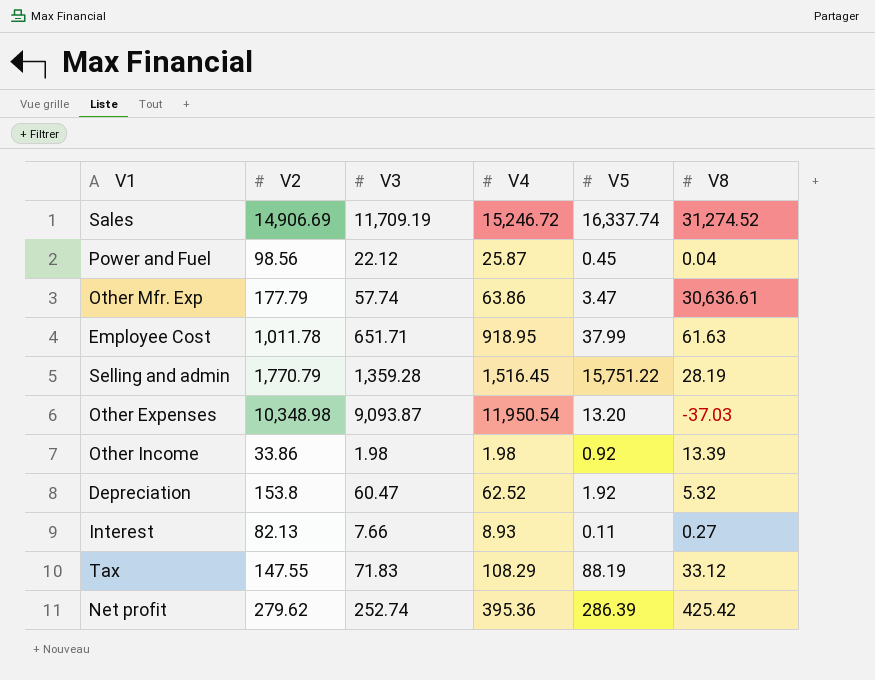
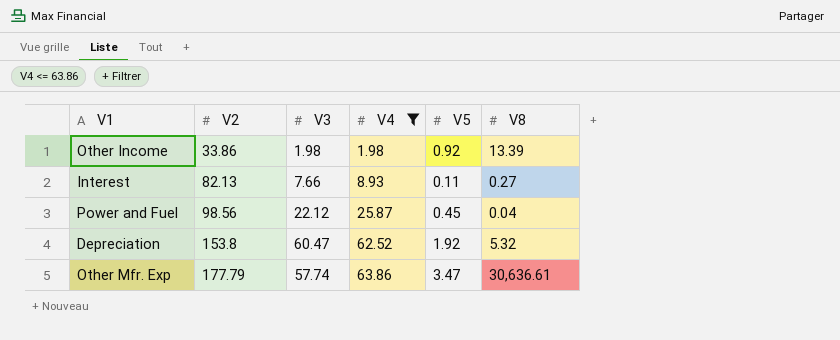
filter: none -> V4 <= 63.86
row order: none -> V2 ascending

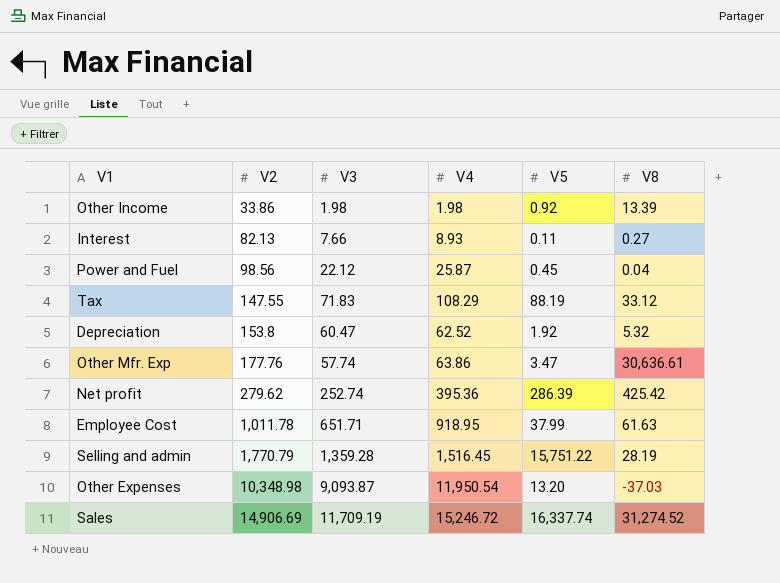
filter: V4 <= 63.86 -> none
Other Mfr. Exp | V2: 177.79 -> 177.76

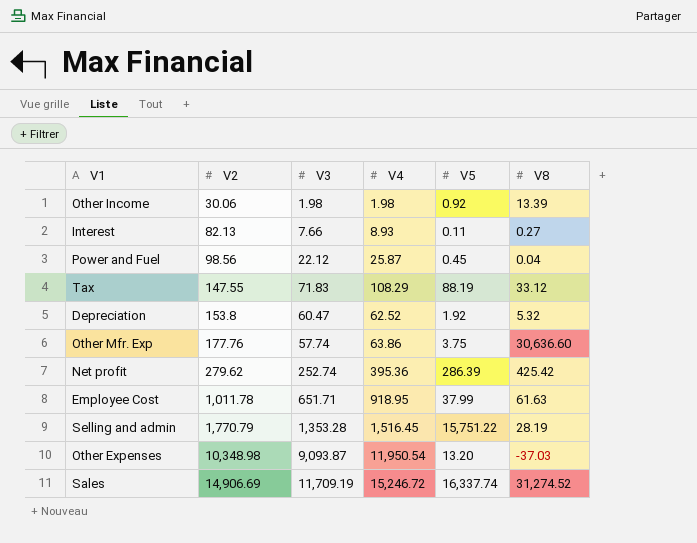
Other Income | V2: 33.86 -> 30.06
Other Mfr. Exp | V5: 3.47 -> 3.75
Other Mfr. Exp | V8: 30,636.61 -> 30,636.60
Selling and admin | V3: 1,359.28 -> 1,353.28

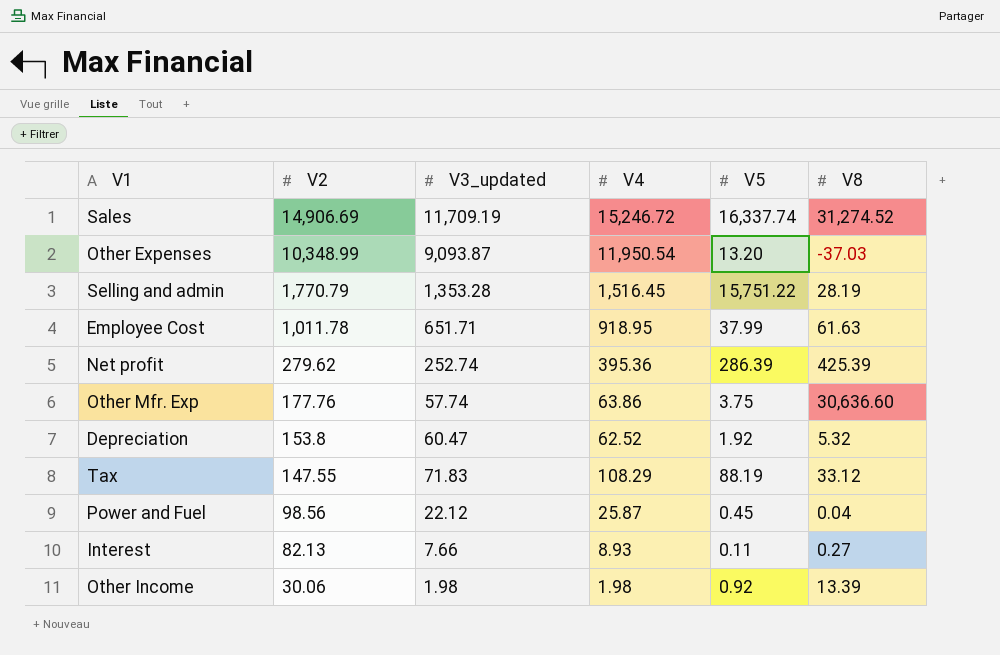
row order: V2 ascending -> V2 descending
column name: V3 -> V3_updated
Other Expenses | V2: 10,348.98 -> 10,348.99
Net profit | V8: 425.42 -> 425.39

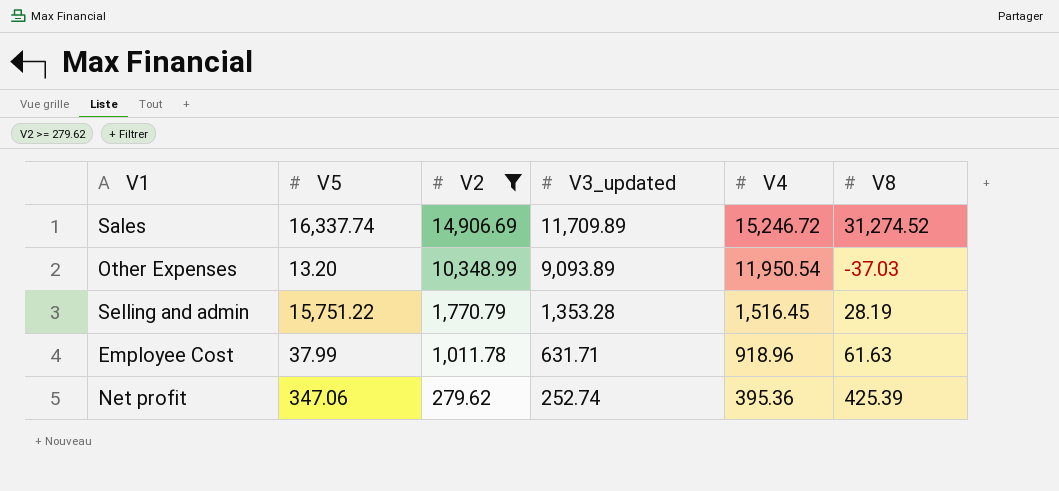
filter: none -> V2 >= 279.62
column V5 | position: 5 -> 2
Sales | V3_updated: 11,709.19 -> 11,709.89
Other Expenses | V3_updated: 9,093.87 -> 9,093.89
Employee Cost | V3_updated: 651.71 -> 631.71
Employee Cost | V4: 918.95 -> 918.96
Net profit | V5: 286.39 -> 347.06

